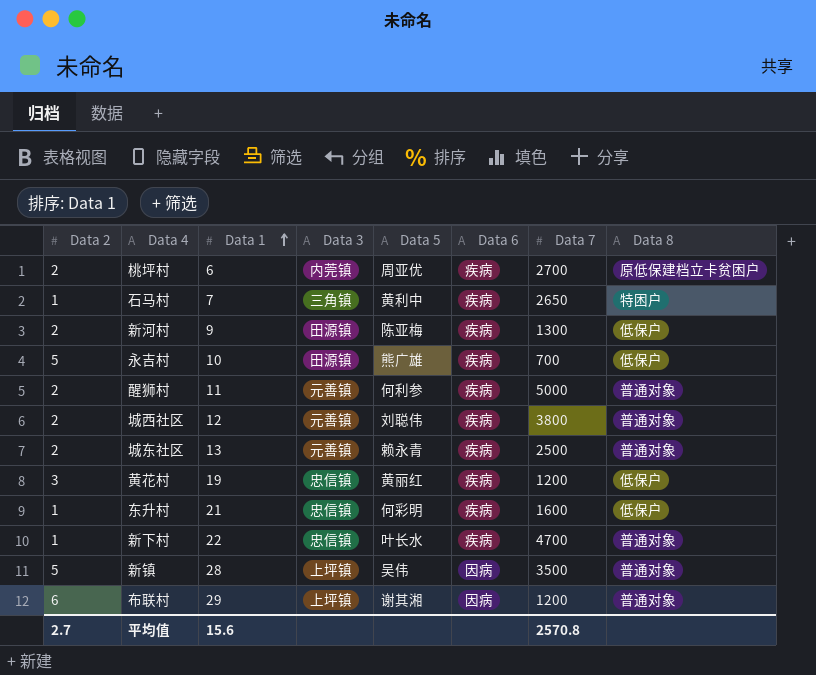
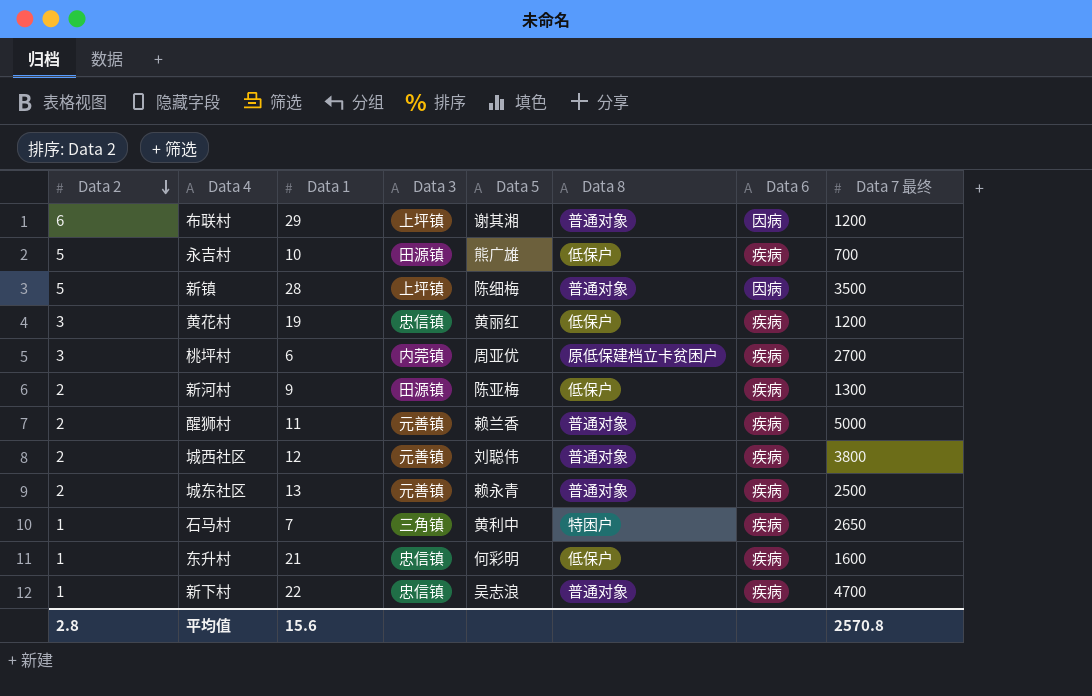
row order: Data 1 ascending -> Data 2 descending
column Data 8 | position: 8 -> 6
column name: Data 7 -> Data 7 最终
新镇 | Data 5: 吴伟 -> 陈细梅
桃坪村 | Data 2: 2 -> 3
醒狮村 | Data 5: 何利参 -> 赖兰香
新下村 | Data 5: 叶长水 -> 吴志浪
平均值 | Data 2: 2.7 -> 2.8

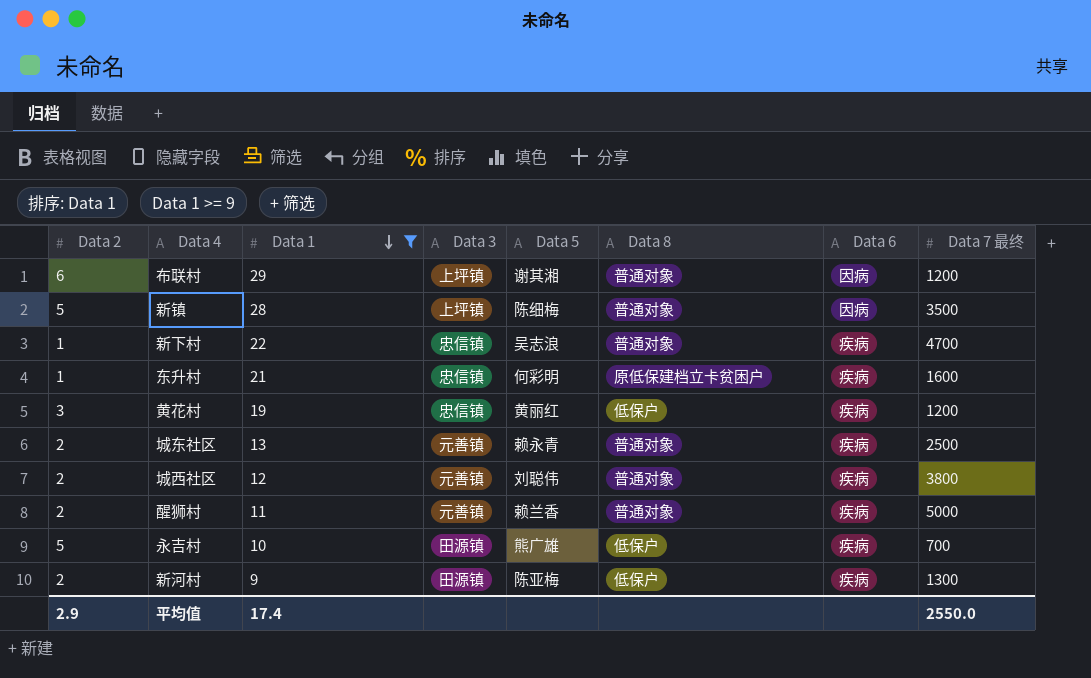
filter: none -> Data 1 >= 9
row order: Data 2 descending -> Data 1 descending
东升村 | Data 8: 低保户 -> 原低保建档立卡贫困户
平均值 | Data 2: 2.8 -> 2.9
平均值 | Data 1: 15.6 -> 17.4
平均值 | Data 7 最终: 2570.8 -> 2550.0

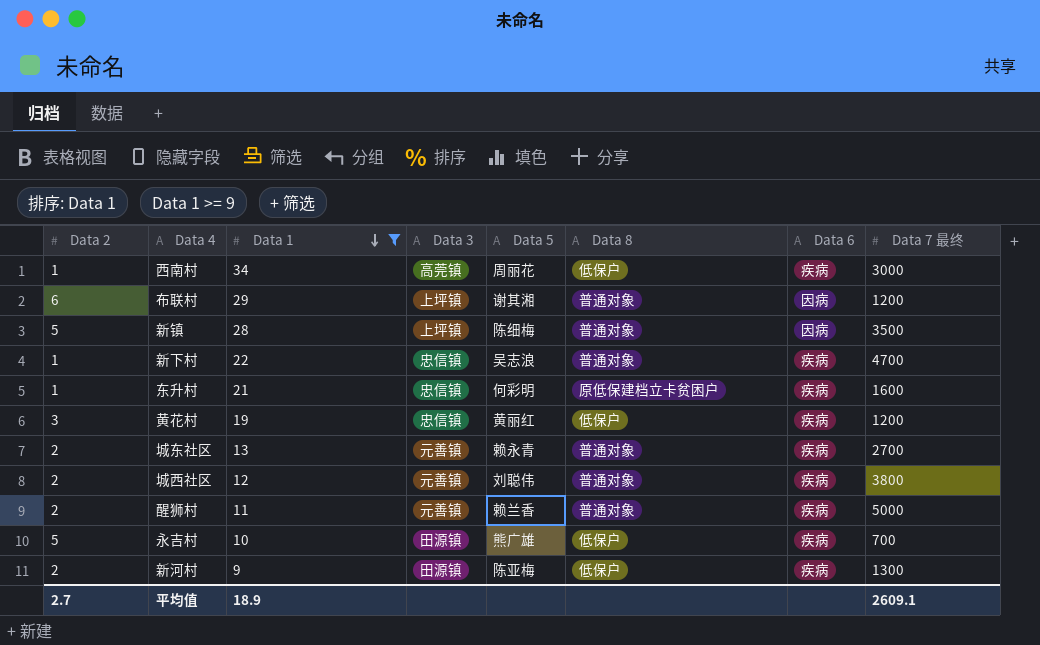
row 西南村: none -> 1 | 34 | 高莞镇 | 周丽花 | 低保户 | 疾病 | 3000
城东社区 | Data 7 最终: 2500 -> 2700
平均值 | Data 2: 2.9 -> 2.7
平均值 | Data 1: 17.4 -> 18.9
平均值 | Data 7 最终: 2550.0 -> 2609.1

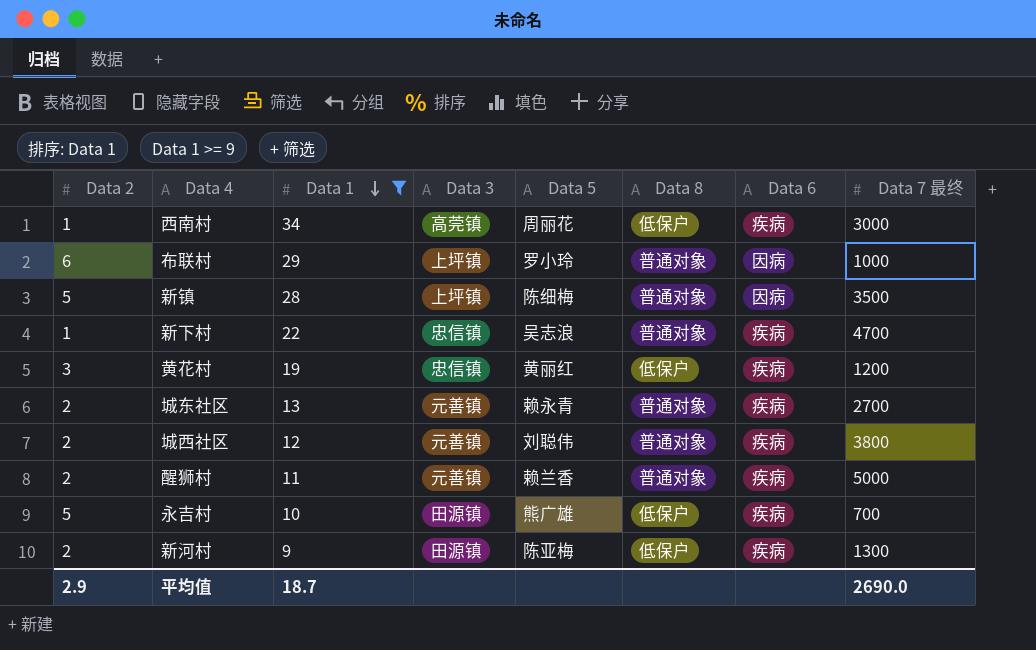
row 东升村: 1 | 21 | 忠信镇 | 何彩明 | 原低保建档立卡贫困户 | 疾病 | 1600 -> none
布联村 | Data 5: 谢其湘 -> 罗小玲
布联村 | Data 7 最终: 1200 -> 1000
平均值 | Data 2: 2.7 -> 2.9
平均值 | Data 1: 18.9 -> 18.7
平均值 | Data 7 最终: 2609.1 -> 2690.0

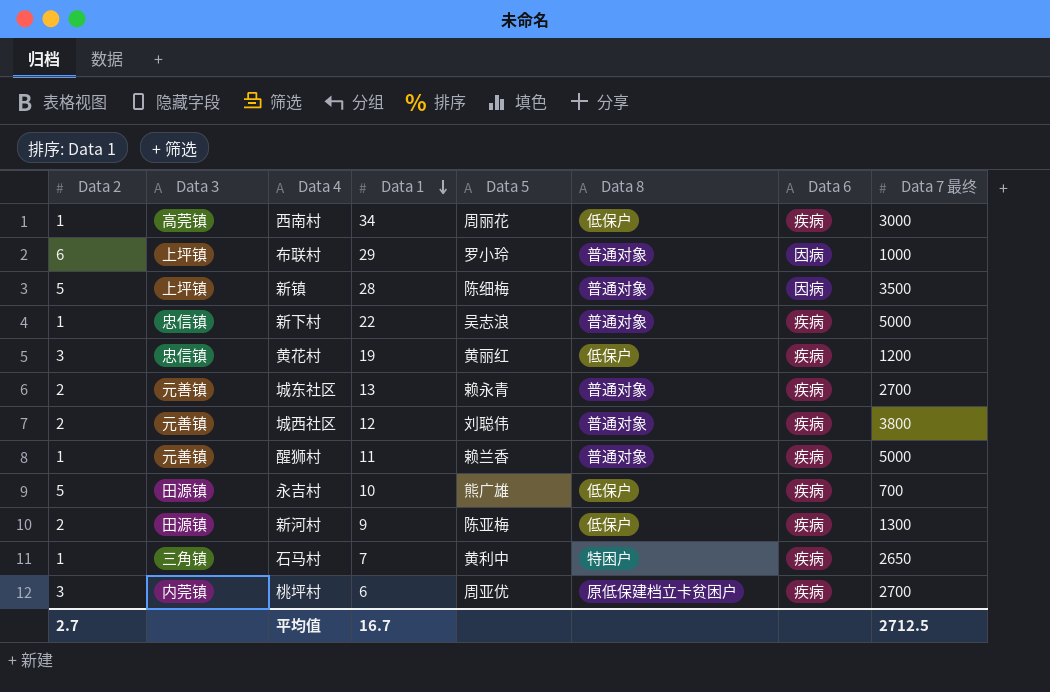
filter: Data 1 >= 9 -> none
column Data 3 | position: 4 -> 2
新下村 | Data 7 最终: 4700 -> 5000
醒狮村 | Data 2: 2 -> 1
平均值 | Data 2: 2.9 -> 2.7
平均值 | Data 1: 18.7 -> 16.7
平均值 | Data 7 最终: 2690.0 -> 2712.5

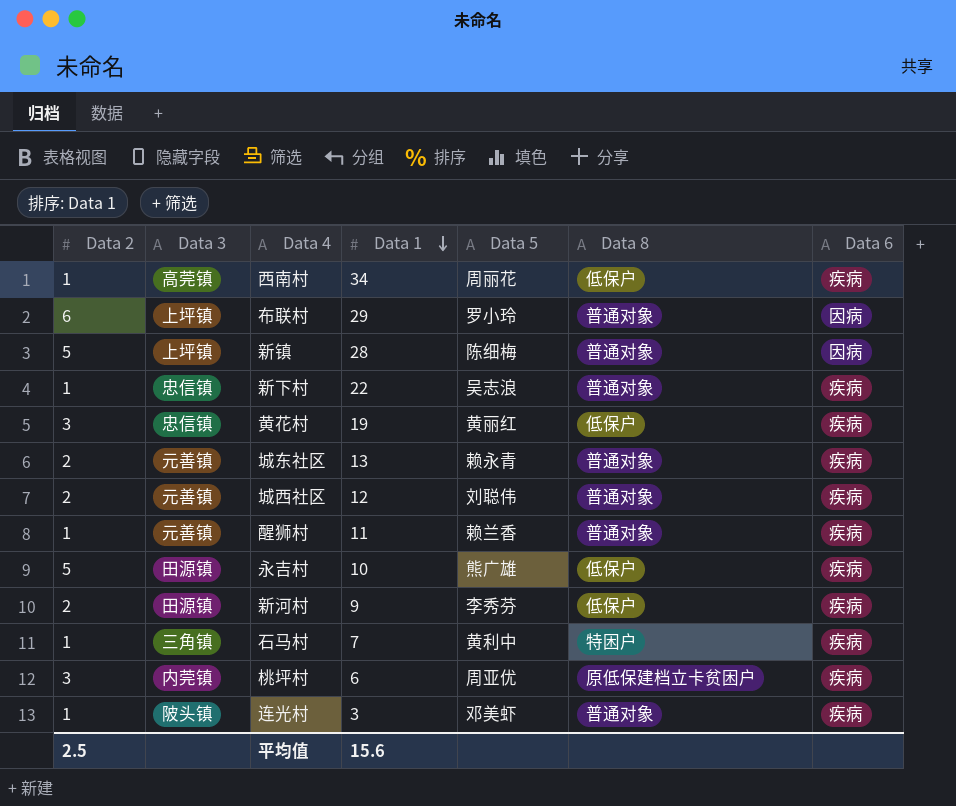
column Data 7 最终 | position: 8 -> none
新河村 | Data 5: 陈亚梅 -> 李秀芬
row 连光村: none -> 1 | 陂头镇 | 3 | 邓美虾 | 普通对象 | 疾病
平均值 | Data 2: 2.7 -> 2.5
平均值 | Data 1: 16.7 -> 15.6

